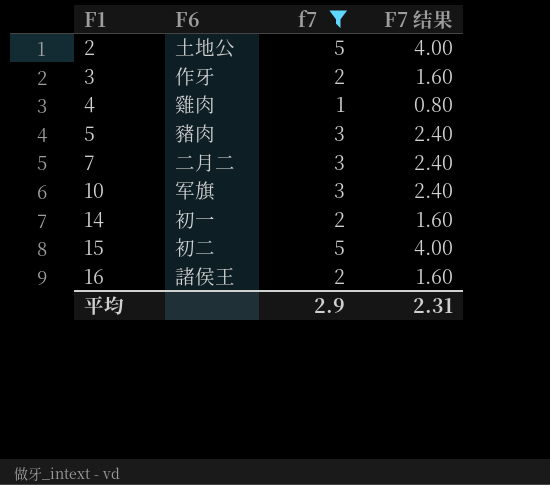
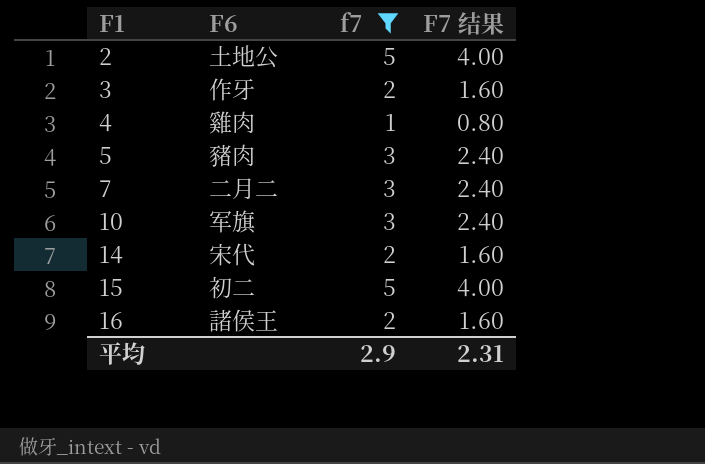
14 | F6: 初一 -> 宋代

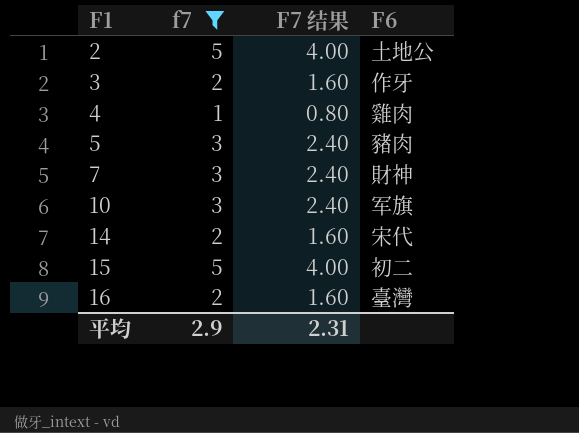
column F6 | position: 2 -> 4
7 | F6: 二月二 -> 財神
16 | F6: 諸侯王 -> 臺灣

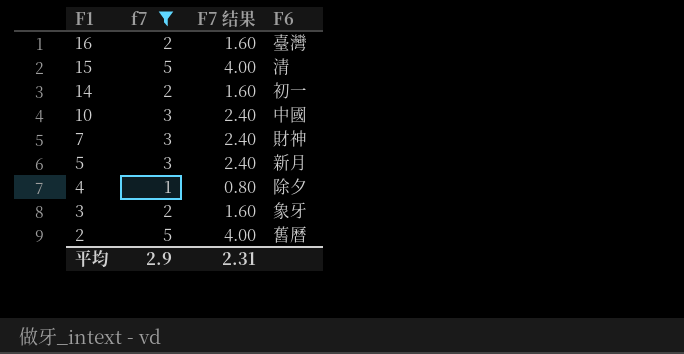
row order: F1 ascending -> F1 descending
15 | F6: 初二 -> 清
14 | F6: 宋代 -> 初一
10 | F6: 军旗 -> 中國
5 | F6: 豬肉 -> 新月
4 | F6: 雞肉 -> 除夕
3 | F6: 作牙 -> 象牙
2 | F6: 土地公 -> 舊曆

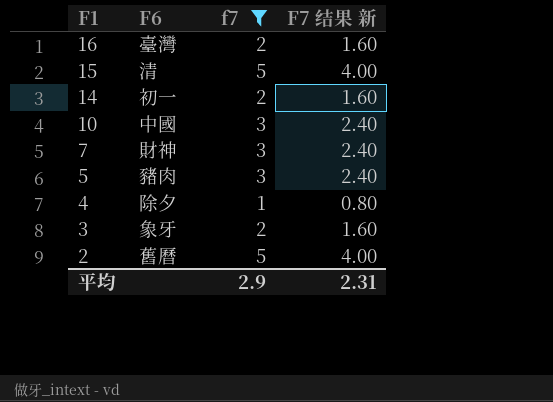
column F6 | position: 4 -> 2
column name: F7 结果 -> F7 结果 新
5 | F6: 新月 -> 豬肉

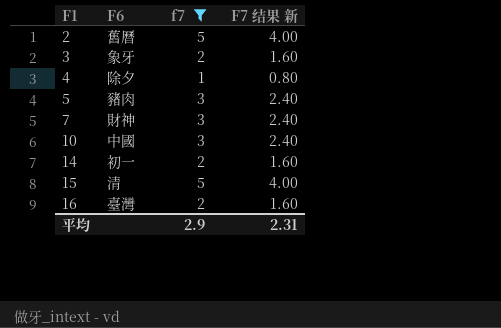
row order: F1 descending -> F1 ascending

